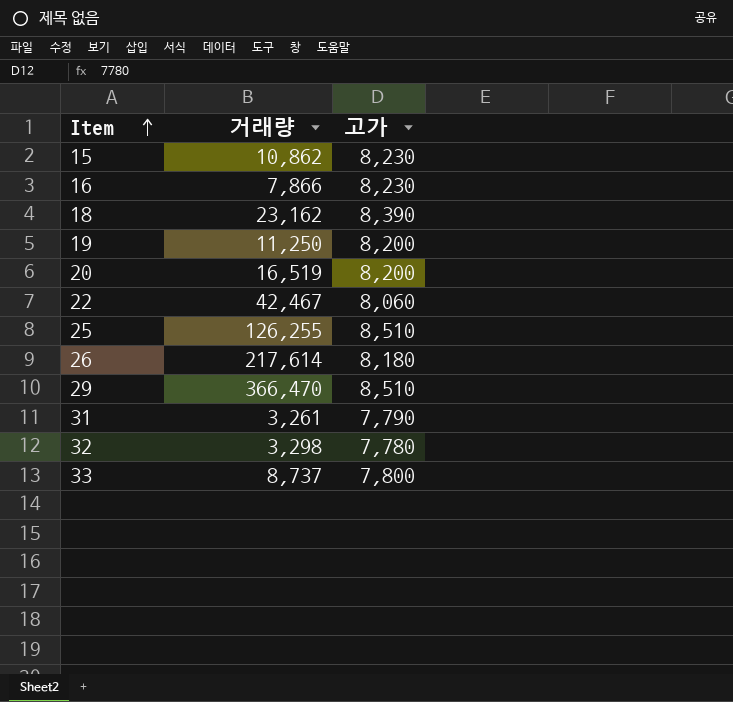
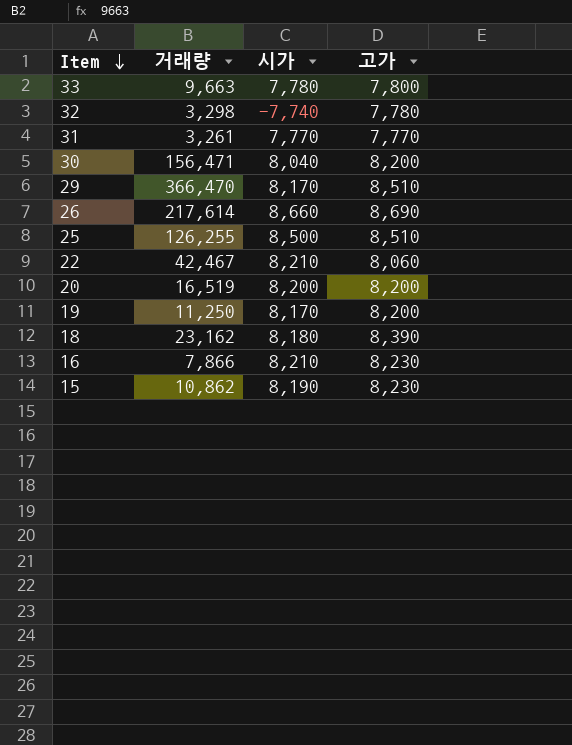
row order: Item ascending -> Item descending
column 시가 | position: none -> 3
33 | 거래량: 8,737 -> 9,663
31 | 고가: 7,790 -> 7,770
row 30: none -> 156,471 | 8,040 | 8,200
26 | 고가: 8,180 -> 8,690

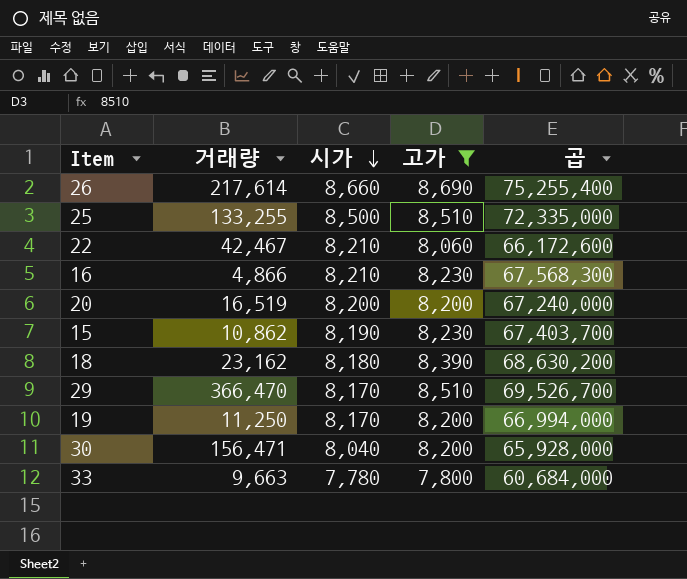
filter: none -> 고가 >= 7,800
row order: Item descending -> 시가 descending
column 곱 | formula: none -> [시가] * [고가]
25 | 거래량: 126,255 -> 133,255
16 | 거래량: 7,866 -> 4,866

